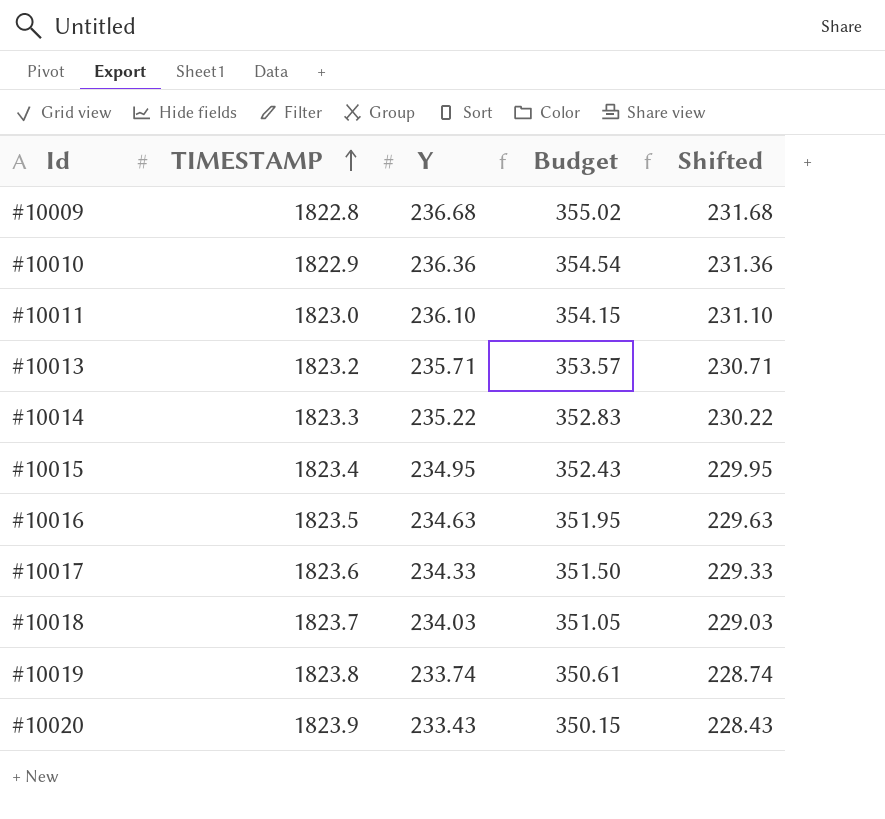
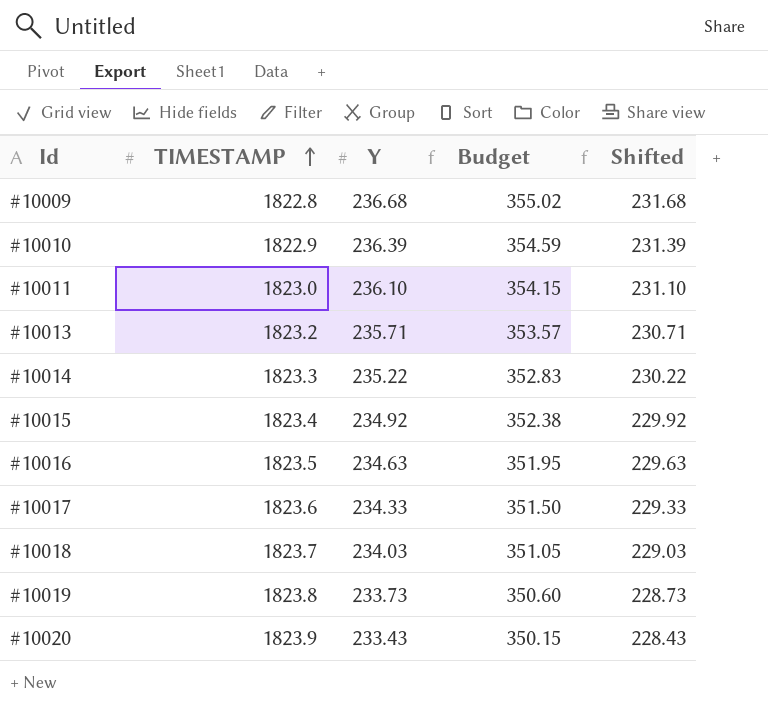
#10010 | Y: 236.36 -> 236.39
#10010 | Budget: 354.54 -> 354.59
#10010 | Shifted: 231.36 -> 231.39
#10015 | Y: 234.95 -> 234.92
#10015 | Budget: 352.43 -> 352.38
#10015 | Shifted: 229.95 -> 229.92
#10019 | Y: 233.74 -> 233.73
#10019 | Budget: 350.61 -> 350.60
#10019 | Shifted: 228.74 -> 228.73

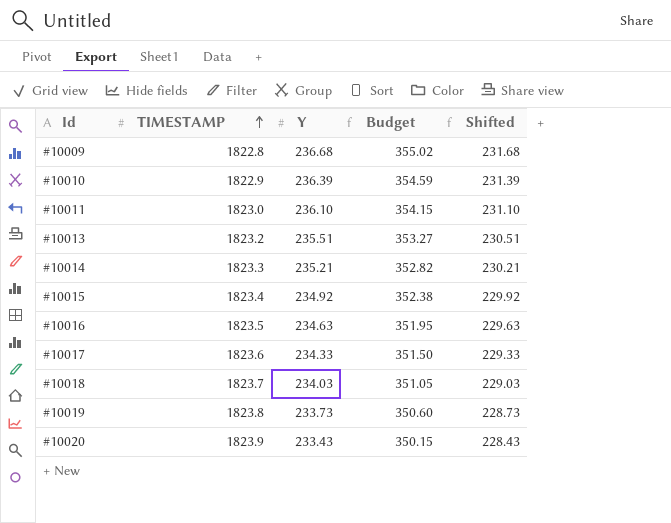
#10013 | Y: 235.71 -> 235.51
#10013 | Budget: 353.57 -> 353.27
#10013 | Shifted: 230.71 -> 230.51
#10014 | Y: 235.22 -> 235.21
#10014 | Budget: 352.83 -> 352.82
#10014 | Shifted: 230.22 -> 230.21

